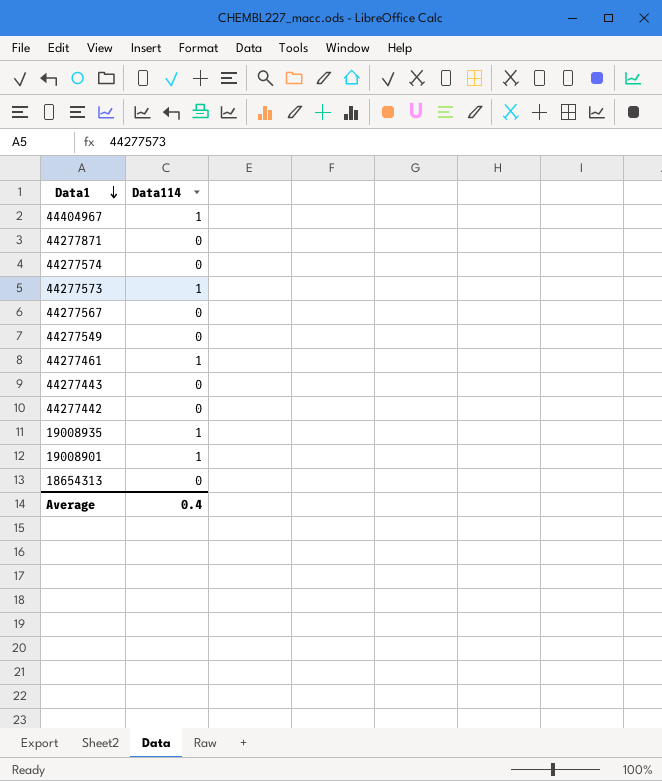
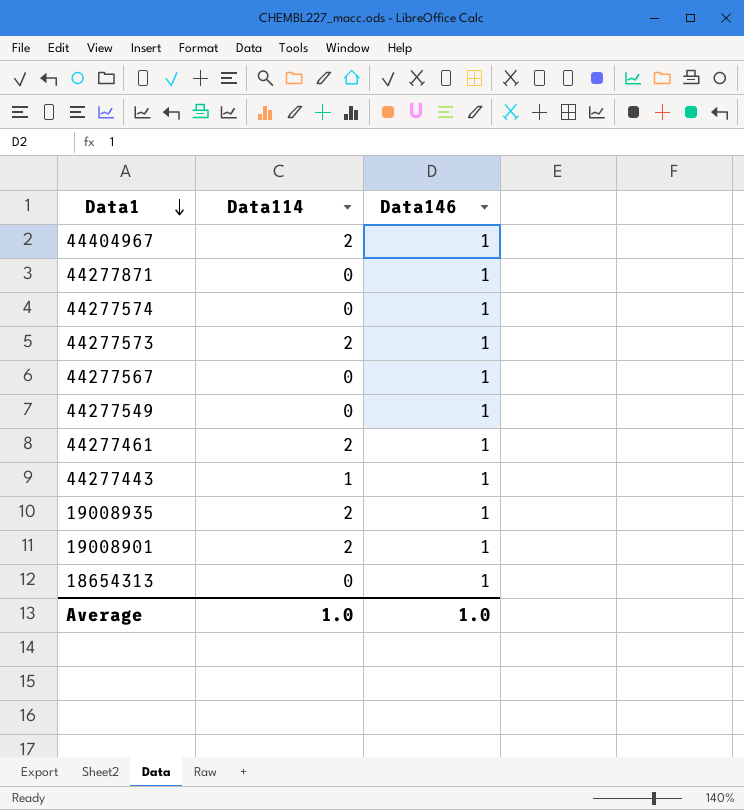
column Data146 | position: none -> 3
row 44277442: 0 -> none
44404967 | Data114: 1 -> 2
44277573 | Data114: 1 -> 2
44277461 | Data114: 1 -> 2
44277443 | Data114: 0 -> 1
19008935 | Data114: 1 -> 2
19008901 | Data114: 1 -> 2
Average | Data114: 0.4 -> 1.0

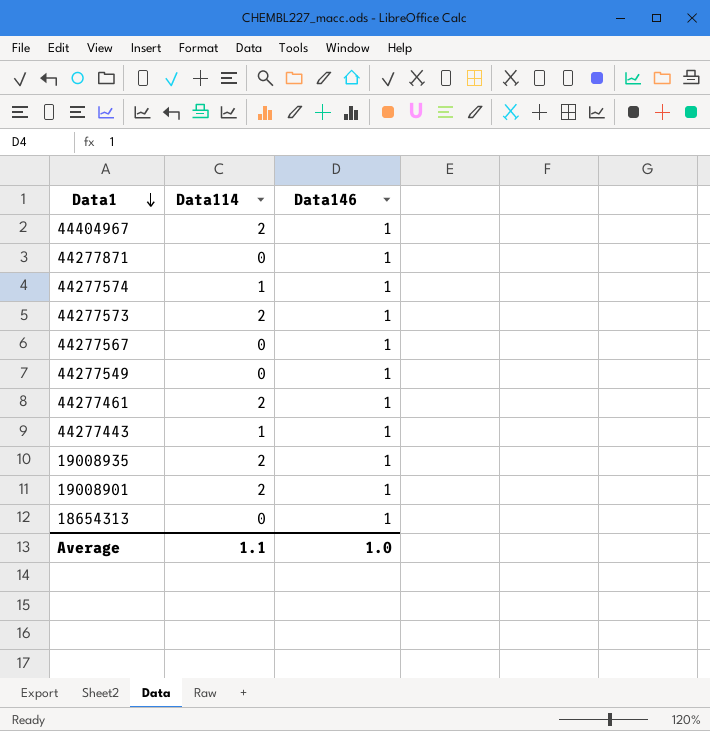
44277574 | Data114: 0 -> 1
Average | Data114: 1.0 -> 1.1

